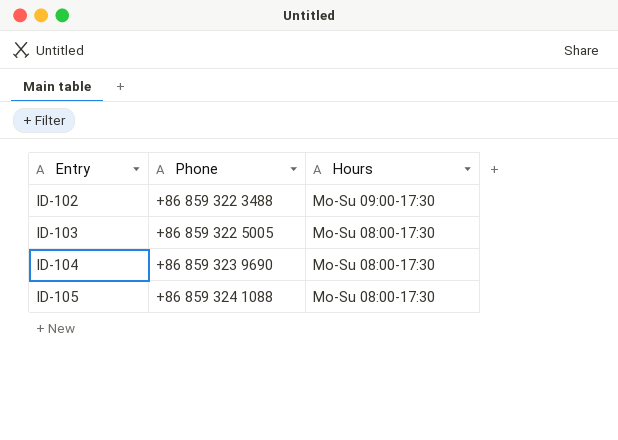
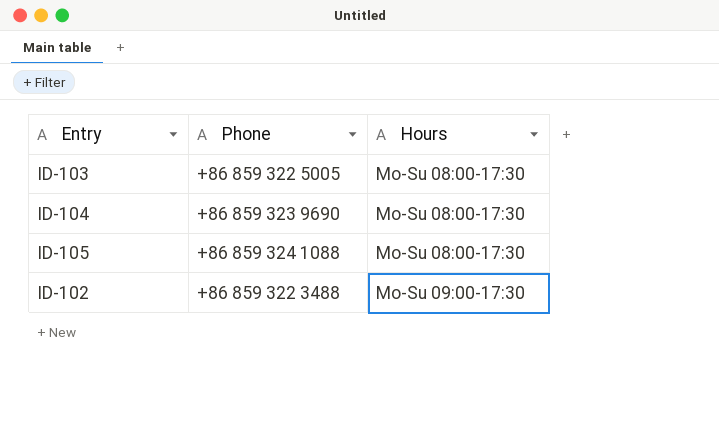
row order: Entry ascending -> Hours ascending

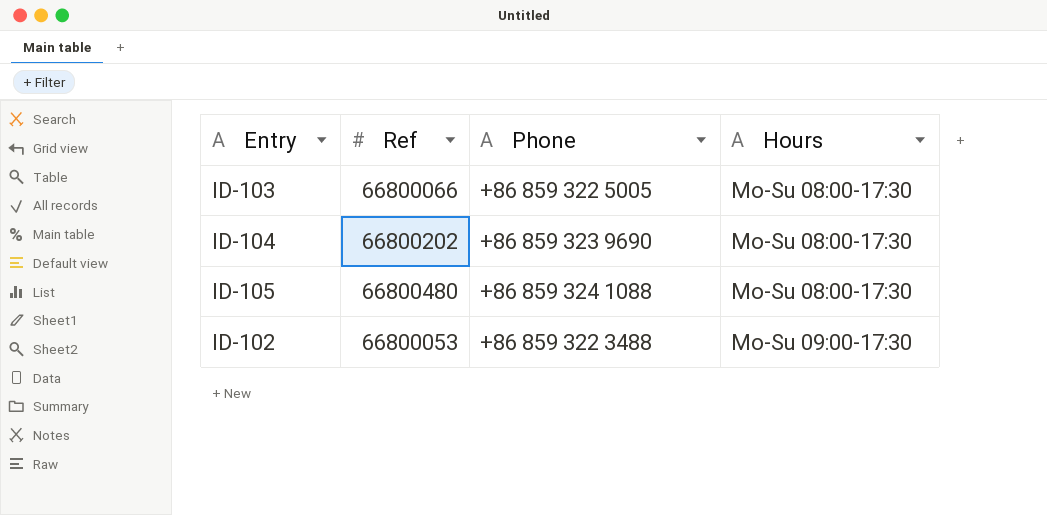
column Ref | position: none -> 2

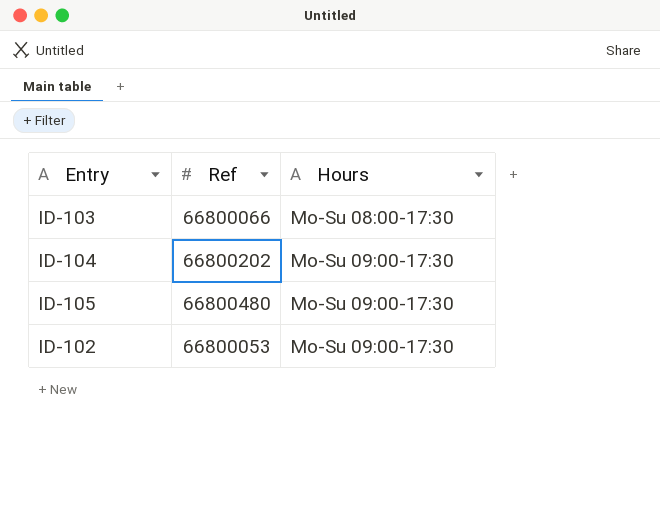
column Phone | position: 3 -> none
ID-104 | Hours: Mo-Su 08:00-17:30 -> Mo-Su 09:00-17:30
ID-105 | Hours: Mo-Su 08:00-17:30 -> Mo-Su 09:00-17:30

